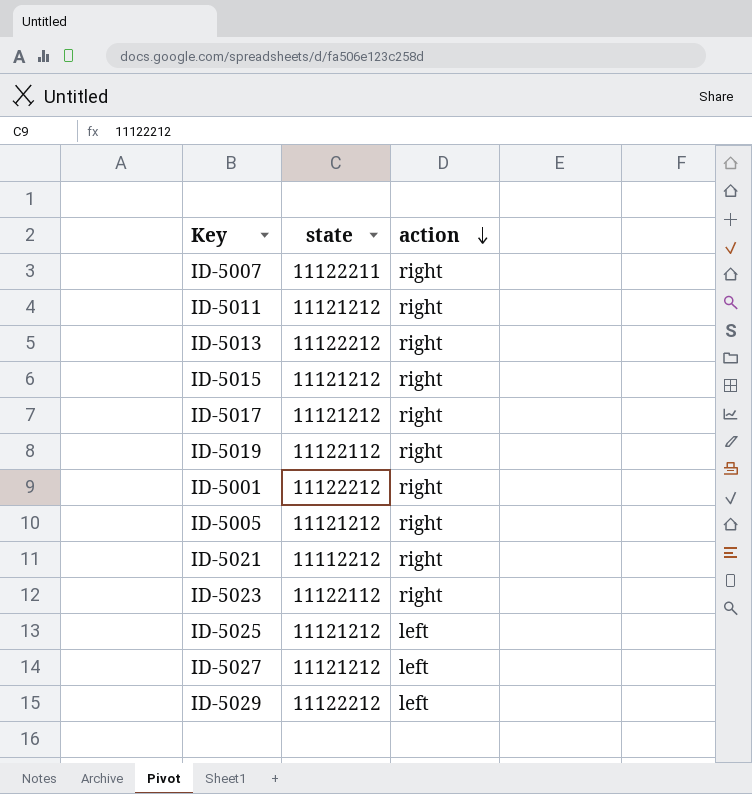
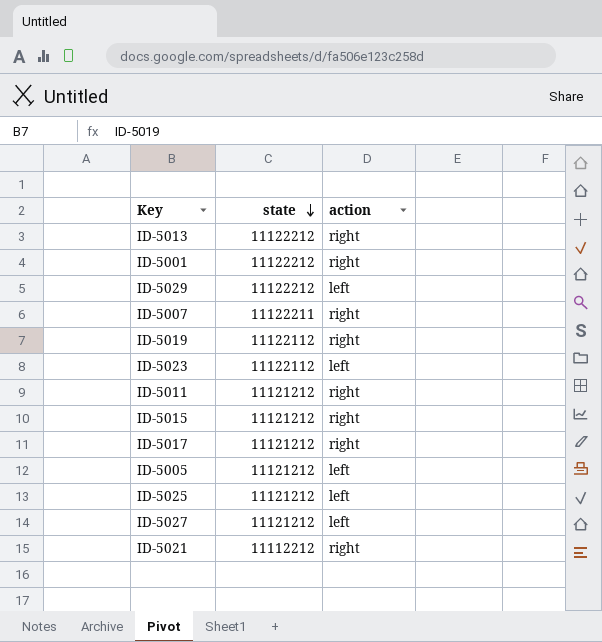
row order: action descending -> state descending
ID-5023 | action: right -> left
ID-5005 | action: right -> left

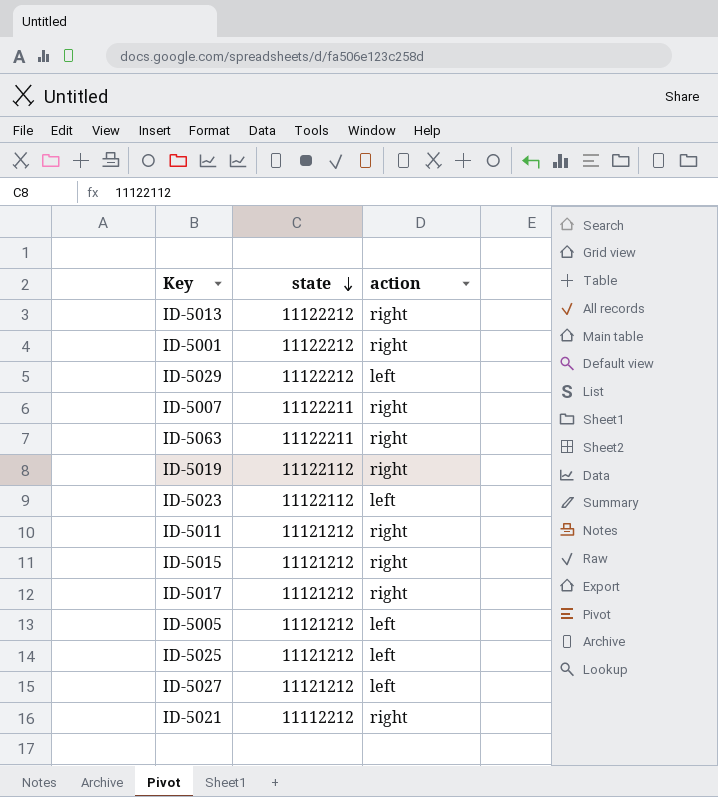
row ID-5063: none -> 11122211 | right

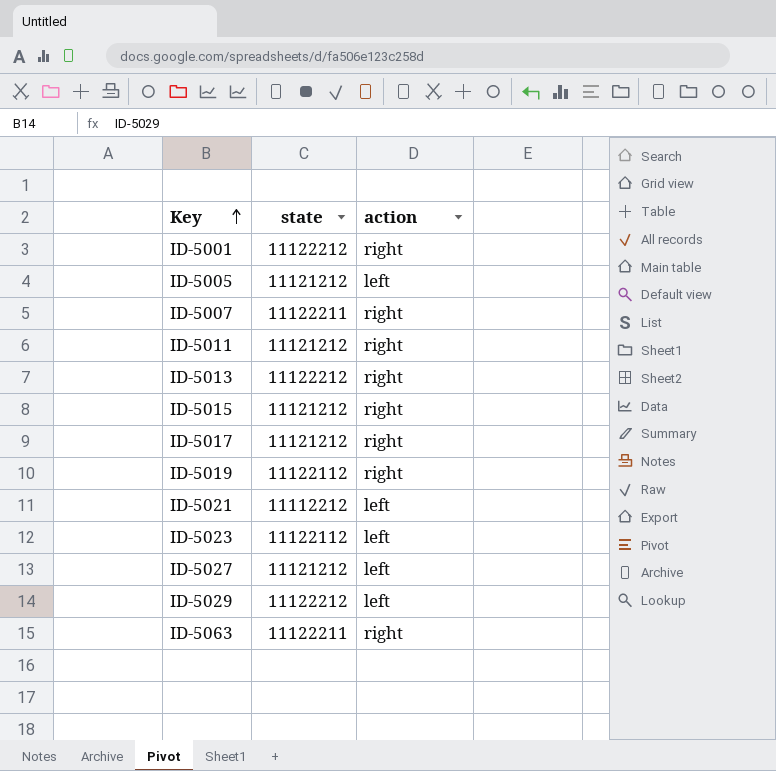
row order: state descending -> Key ascending
row ID-5025: 11121212 | left -> none
ID-5021 | action: right -> left

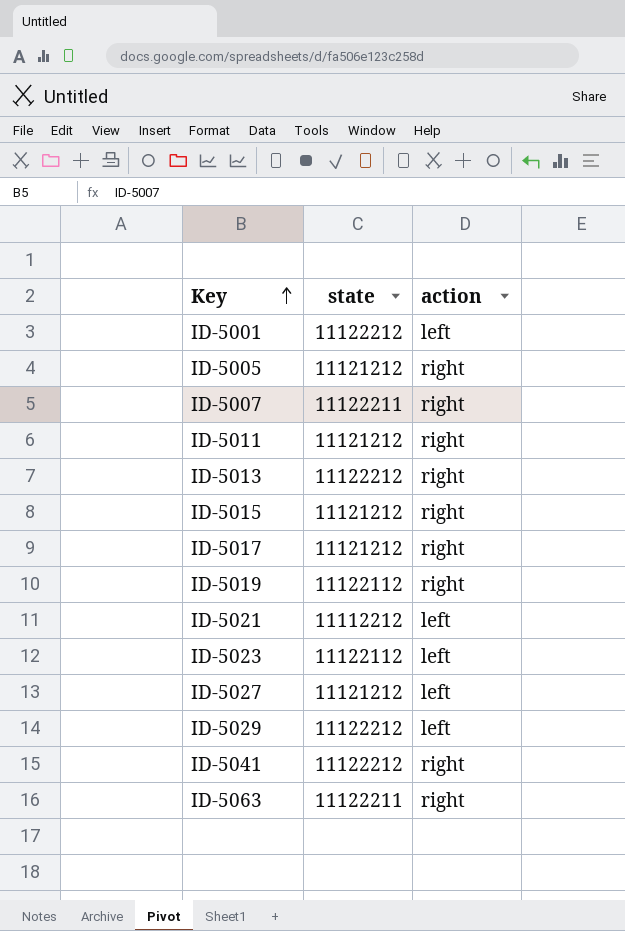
ID-5001 | action: right -> left
ID-5005 | action: left -> right
row ID-5041: none -> 11122212 | right

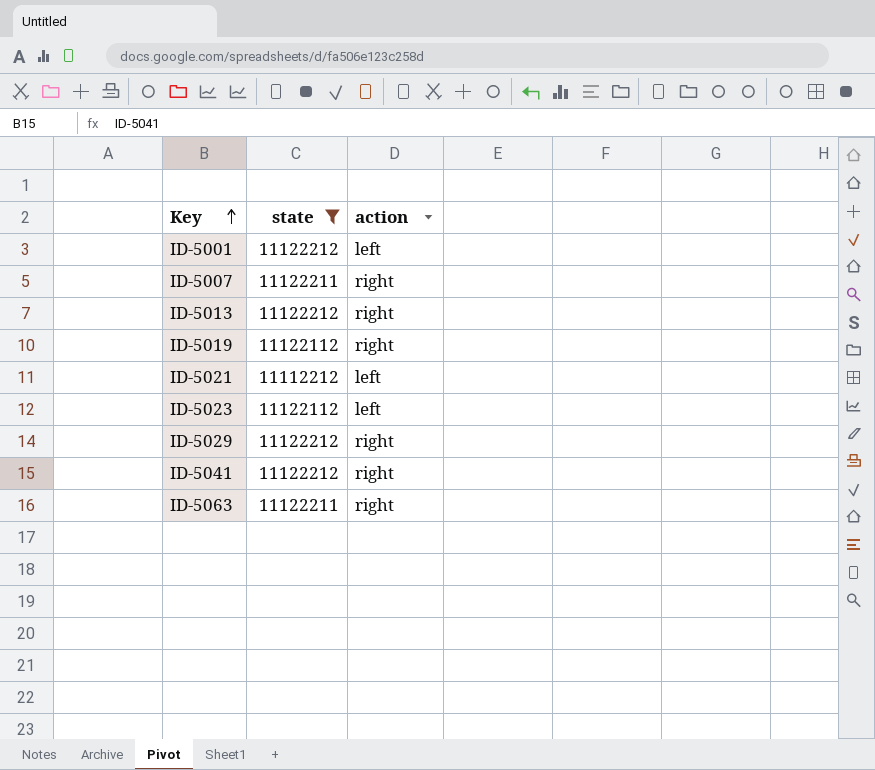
filter: none -> state != 11121212
ID-5029 | action: left -> right

